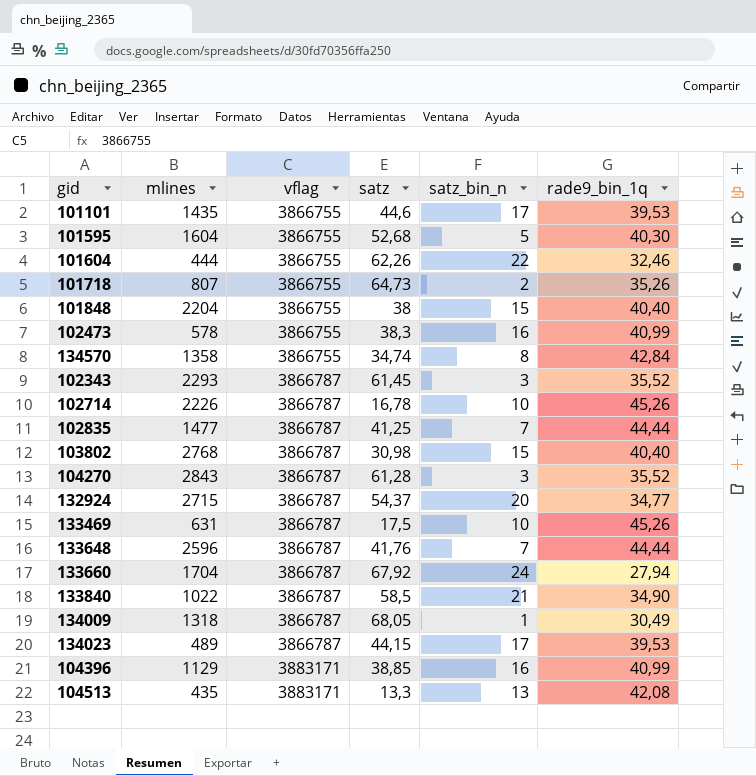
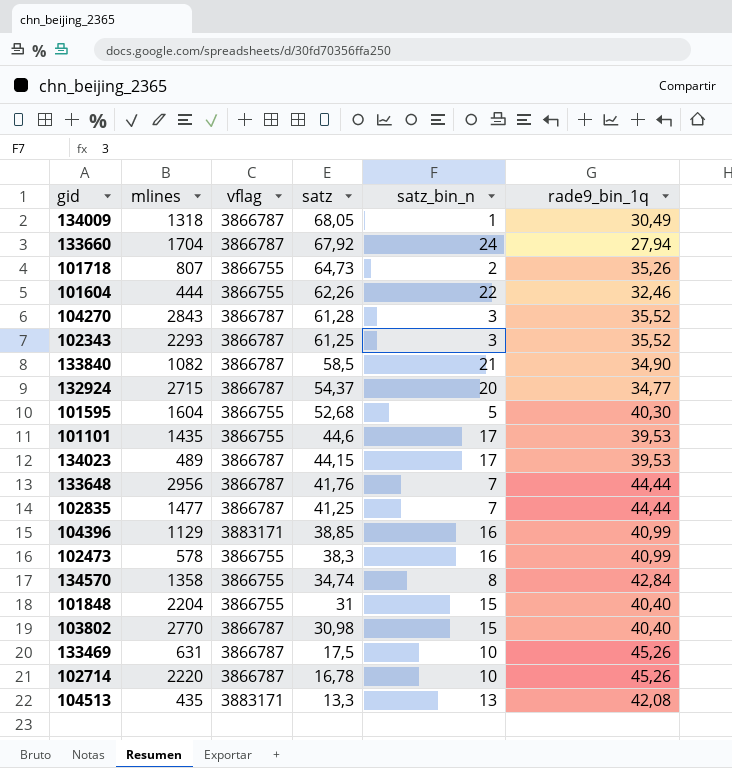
row order: vflag ascending -> satz descending
102343 | satz: 61,45 -> 61,25
133840 | mlines: 1022 -> 1082
133648 | mlines: 2596 -> 2956
101848 | satz: 38 -> 31
103802 | mlines: 2768 -> 2770
102714 | mlines: 2226 -> 2220

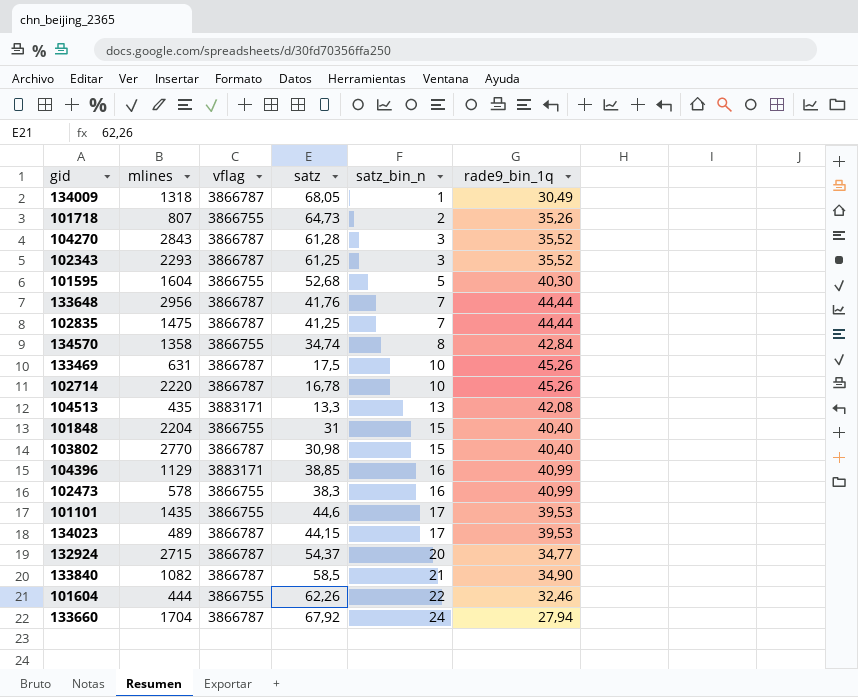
row order: satz descending -> satz_bin_n ascending
102835 | mlines: 1477 -> 1475

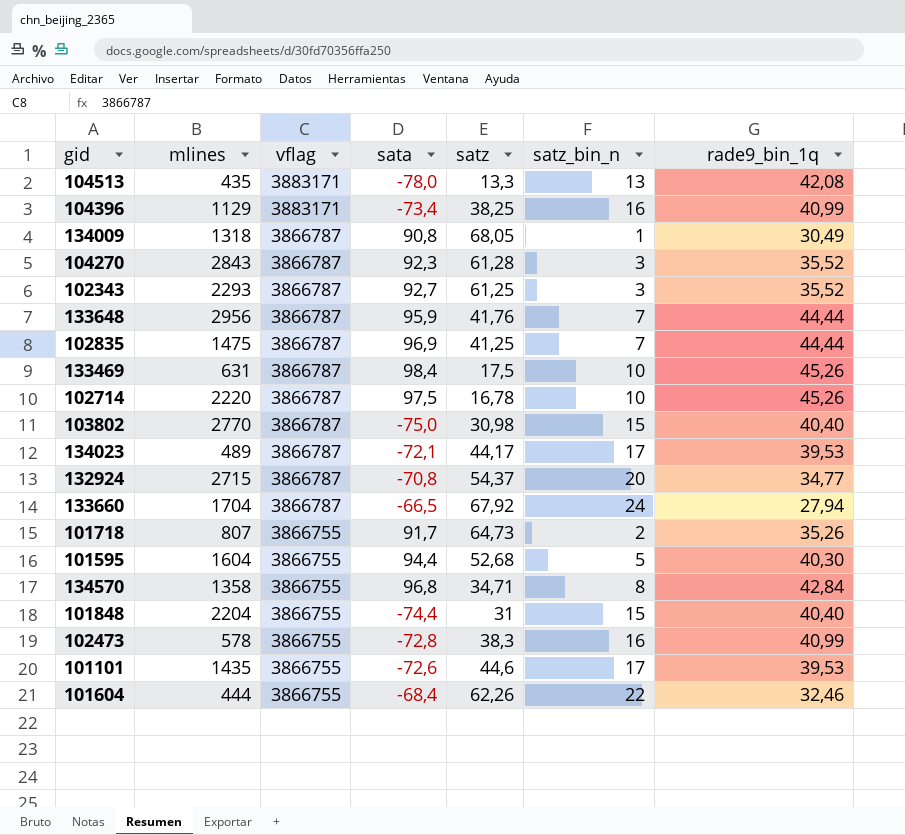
row order: satz_bin_n ascending -> vflag descending
column sata | position: none -> 4
row 133840: 1082 | 3866787 | 58,5 | 21 | 34,90 -> none
104396 | satz: 38,85 -> 38,25
134023 | satz: 44,15 -> 44,17
134570 | satz: 34,74 -> 34,71

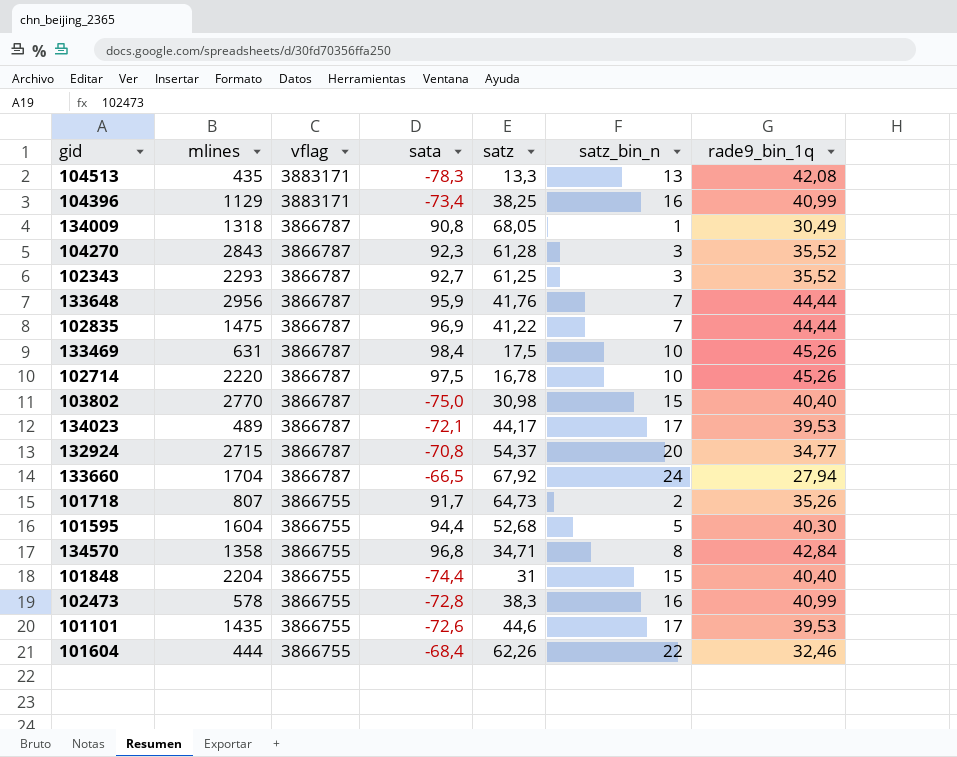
104513 | sata: -78,0 -> -78,3
102835 | satz: 41,25 -> 41,22

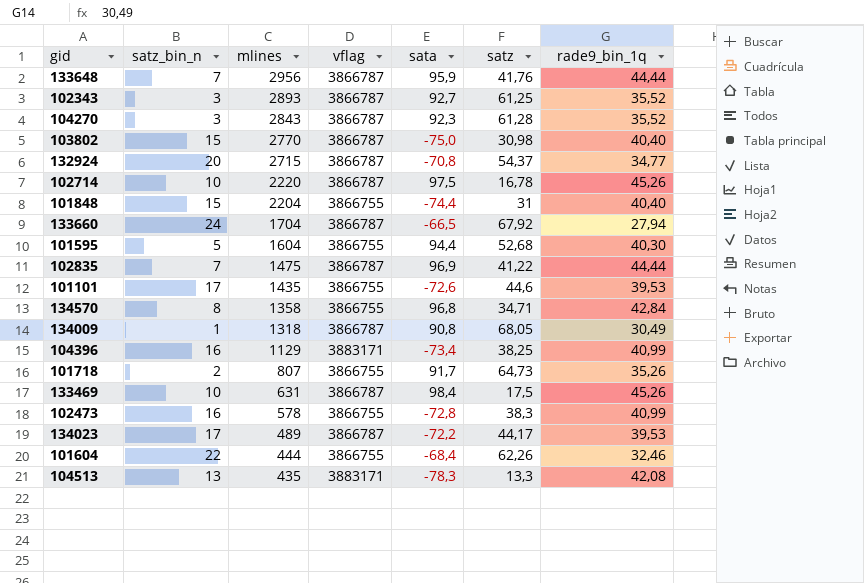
row order: vflag descending -> mlines descending
column satz_bin_n | position: 6 -> 2
102343 | mlines: 2293 -> 2893
134023 | sata: -72,1 -> -72,2

